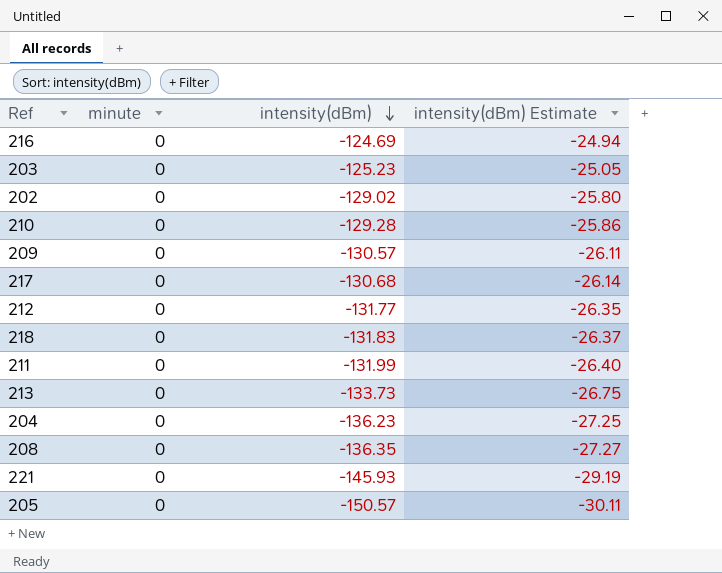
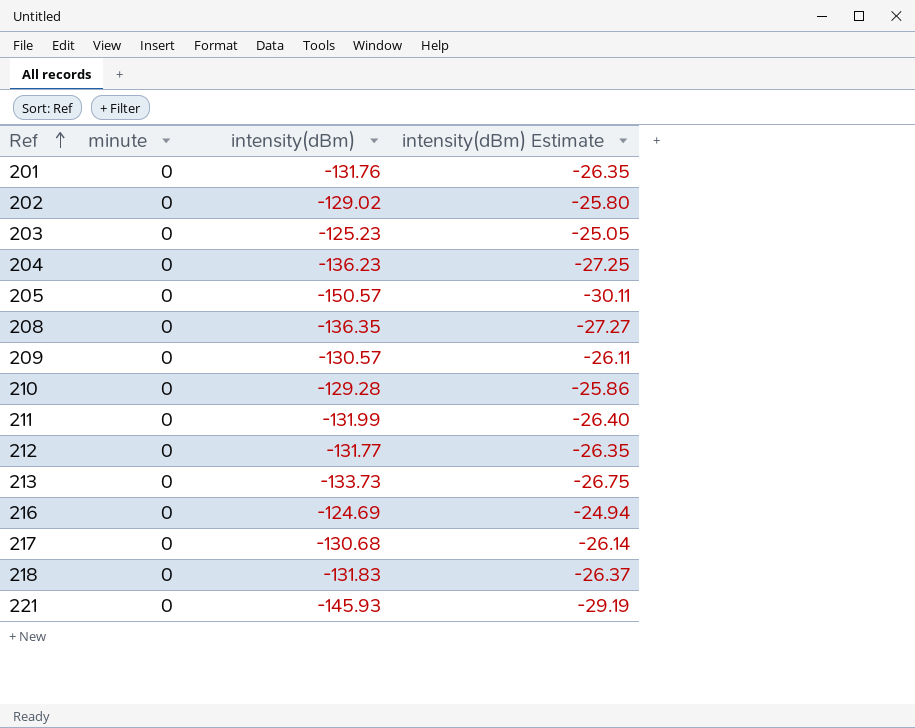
row order: intensity(dBm) descending -> Ref ascending
row 201: none -> 0 | -131.76 | -26.35

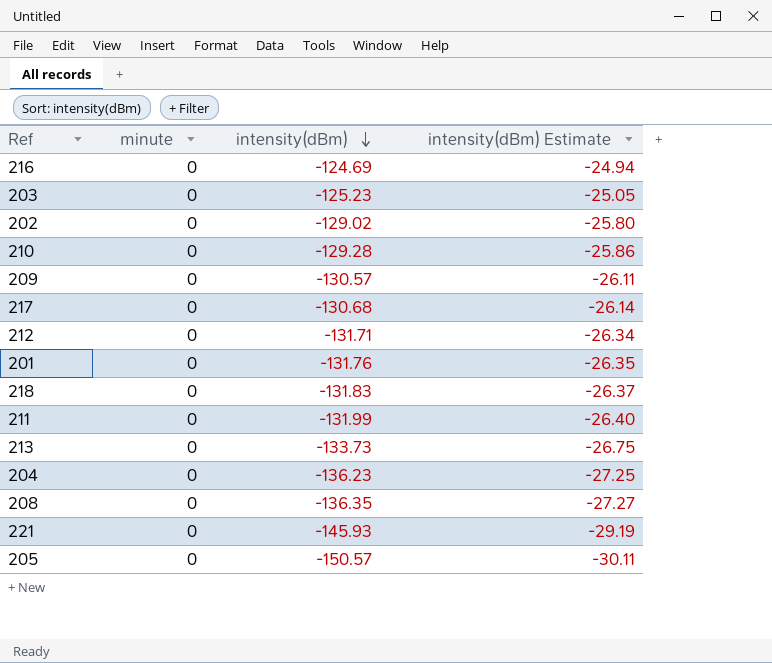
row order: Ref ascending -> intensity(dBm) descending
212 | intensity(dBm): -131.77 -> -131.71
212 | intensity(dBm) Estimate: -26.35 -> -26.34

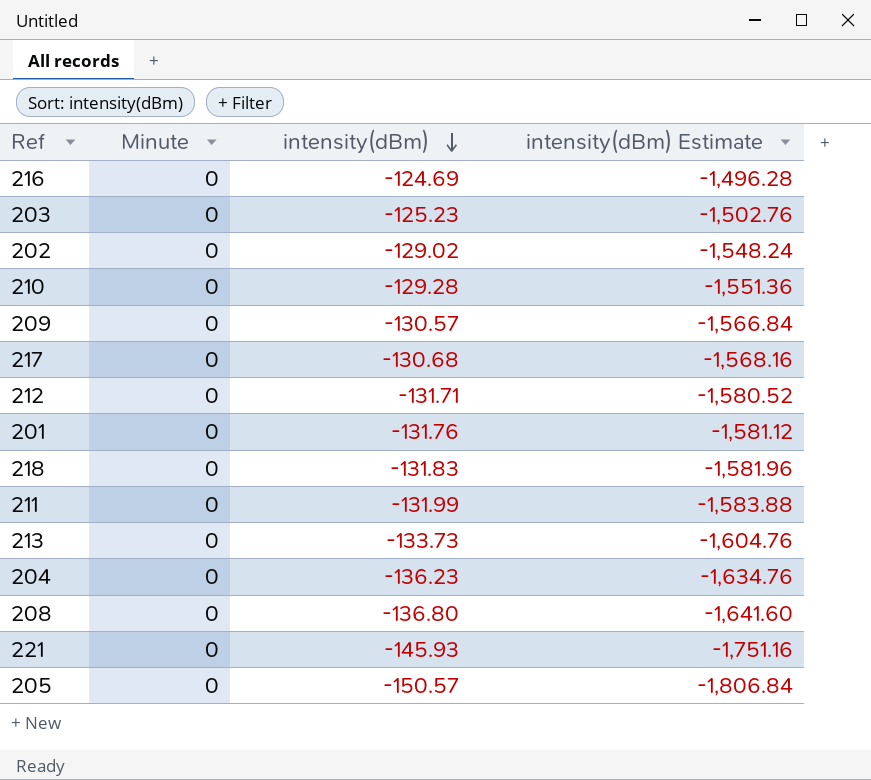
column name: minute -> Minute
column intensity(dBm) Estimate | formula: [intensity(dBm)] * 0.2 -> [intensity(dBm)] * 12
208 | intensity(dBm): -136.35 -> -136.80

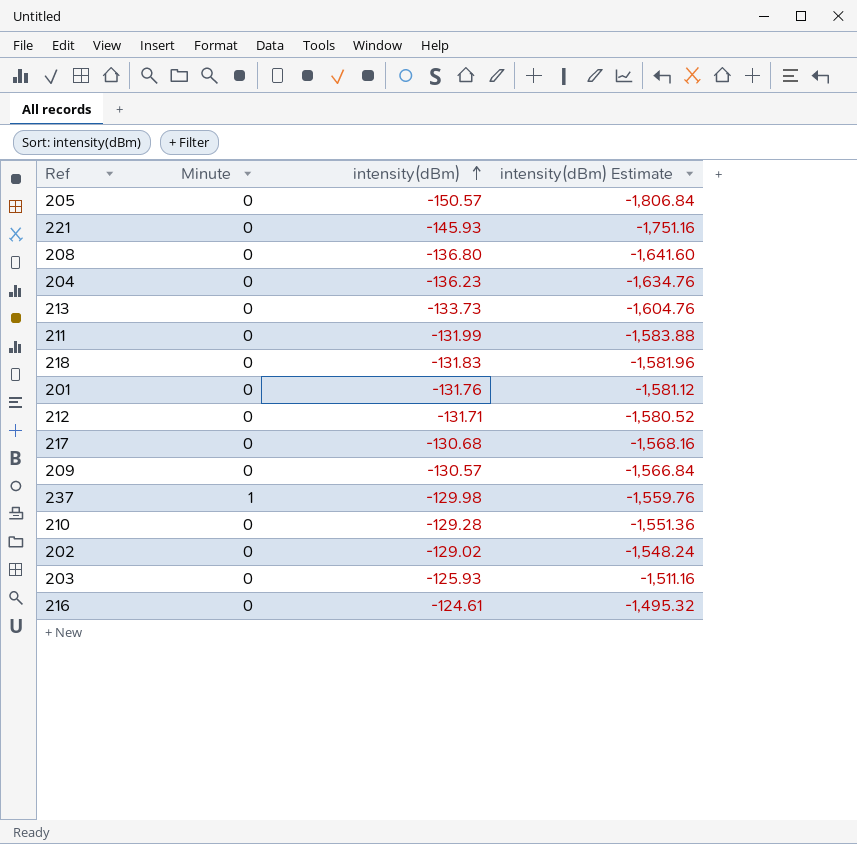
row order: intensity(dBm) descending -> intensity(dBm) ascending
row 237: none -> 1 | -129.98 | -1,559.76
203 | intensity(dBm): -125.23 -> -125.93
203 | intensity(dBm) Estimate: -1,502.76 -> -1,511.16
216 | intensity(dBm): -124.69 -> -124.61
216 | intensity(dBm) Estimate: -1,496.28 -> -1,495.32

